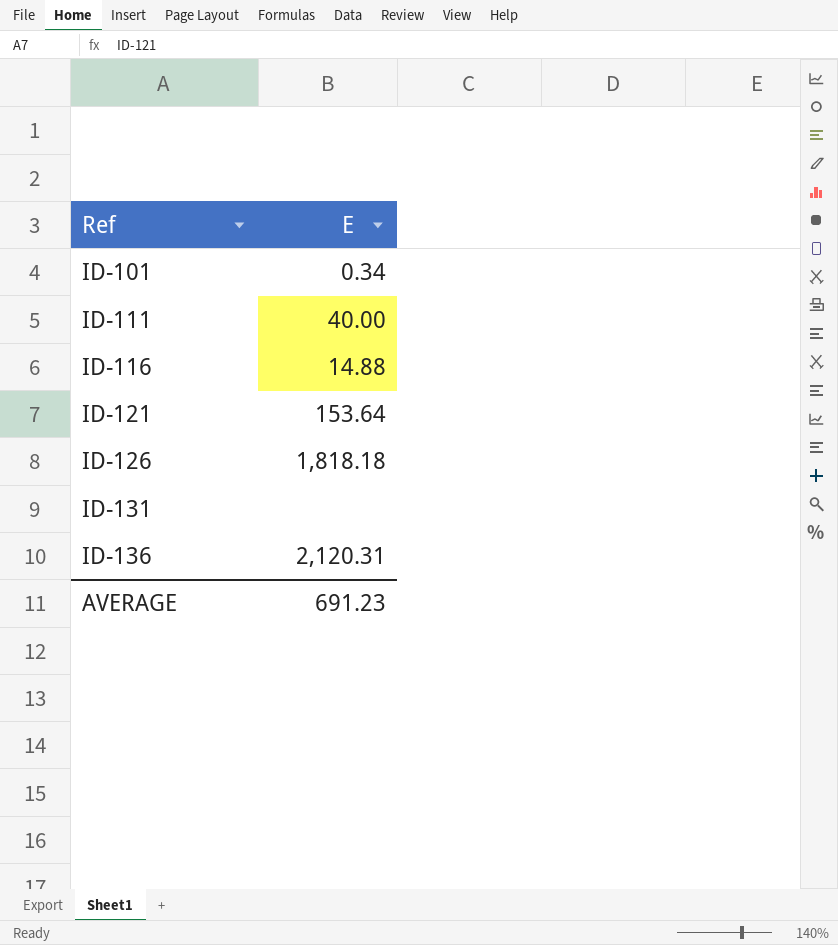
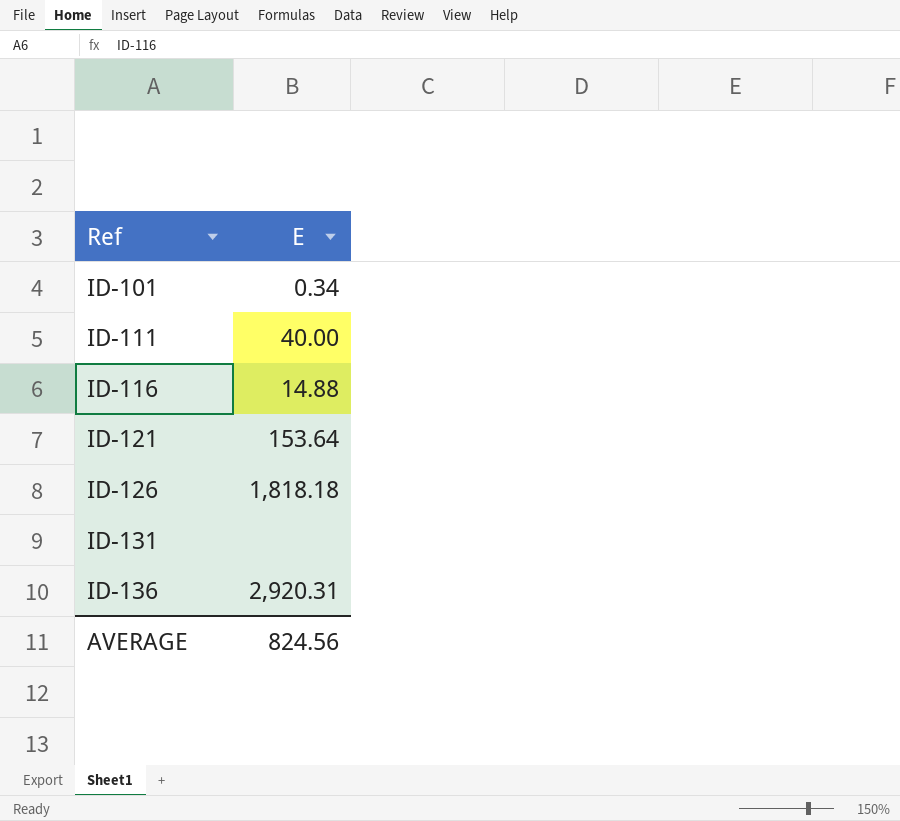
ID-136 | E: 2,120.31 -> 2,920.31
AVERAGE | E: 691.23 -> 824.56

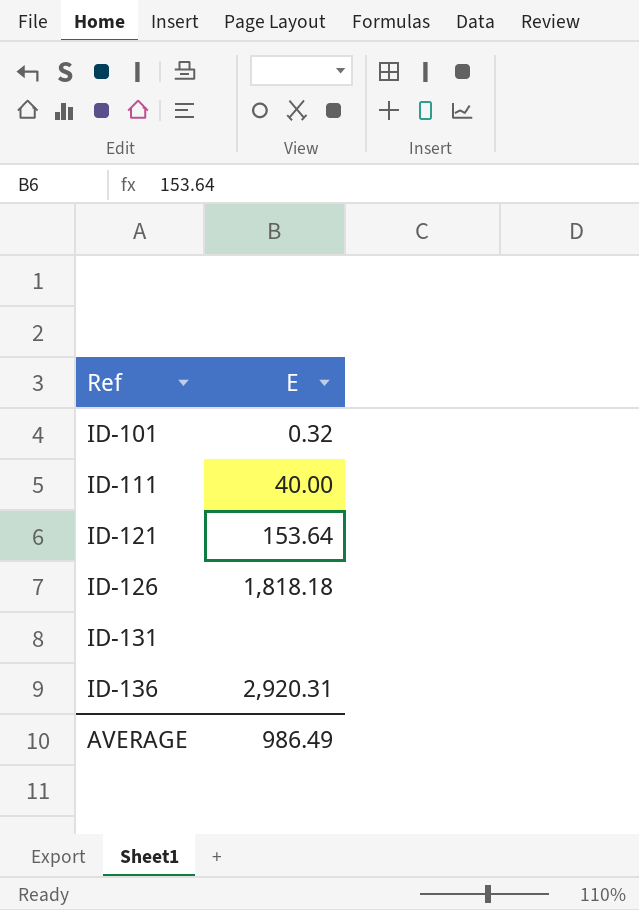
row ID-116: 14.88 -> none
ID-101 | E: 0.34 -> 0.32
AVERAGE | E: 824.56 -> 986.49

